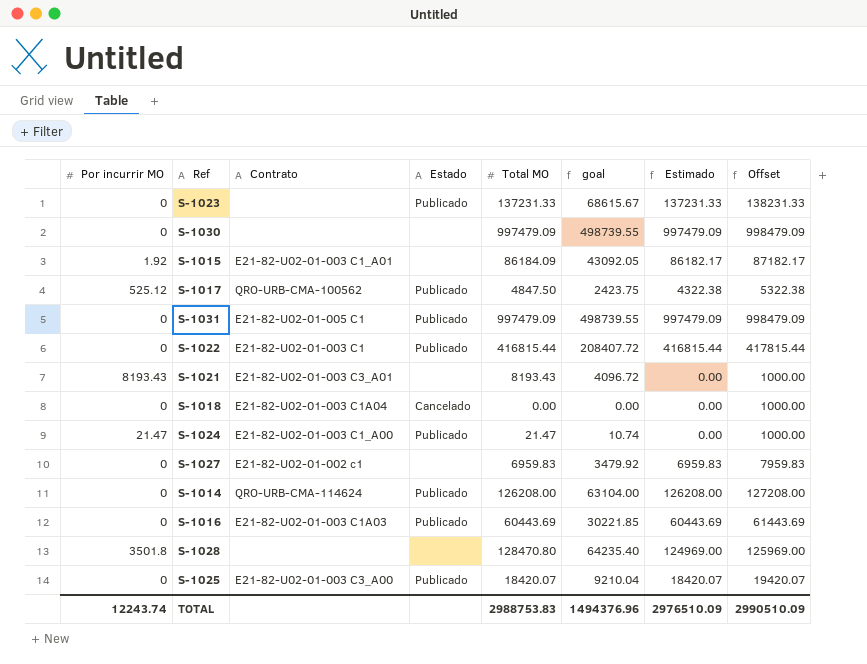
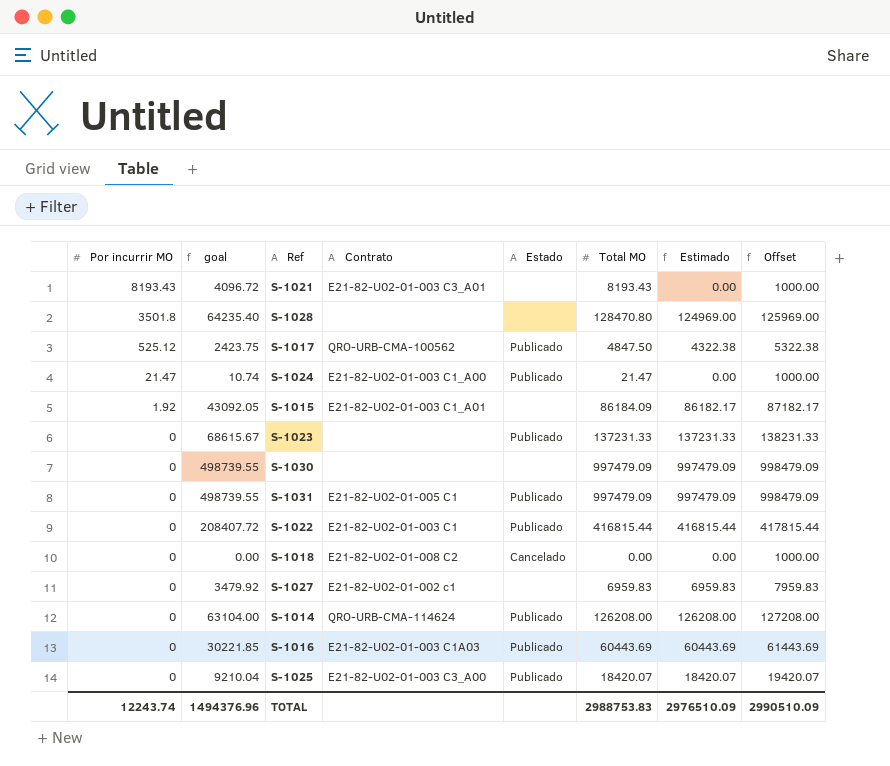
row order: none -> Por incurrir MO descending
column goal | position: 6 -> 2
S-1018 | Contrato: E21-82-U02-01-003 C1A04 -> E21-82-U02-01-008 C2

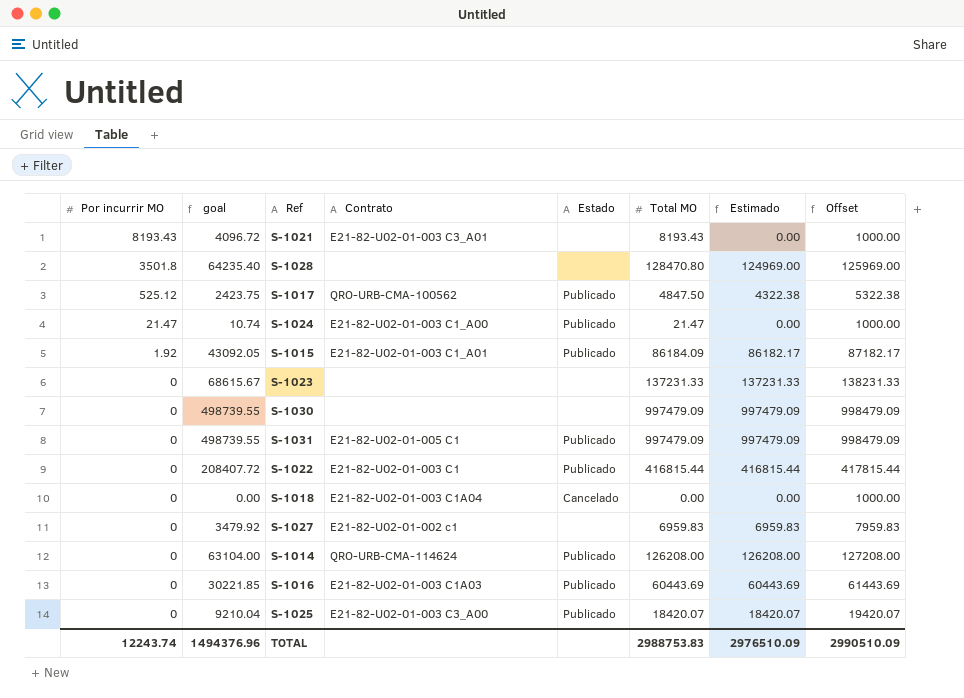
S-1015 | Estado: none -> Publicado
S-1023 | Estado: Publicado -> none
S-1018 | Contrato: E21-82-U02-01-008 C2 -> E21-82-U02-01-003 C1A04

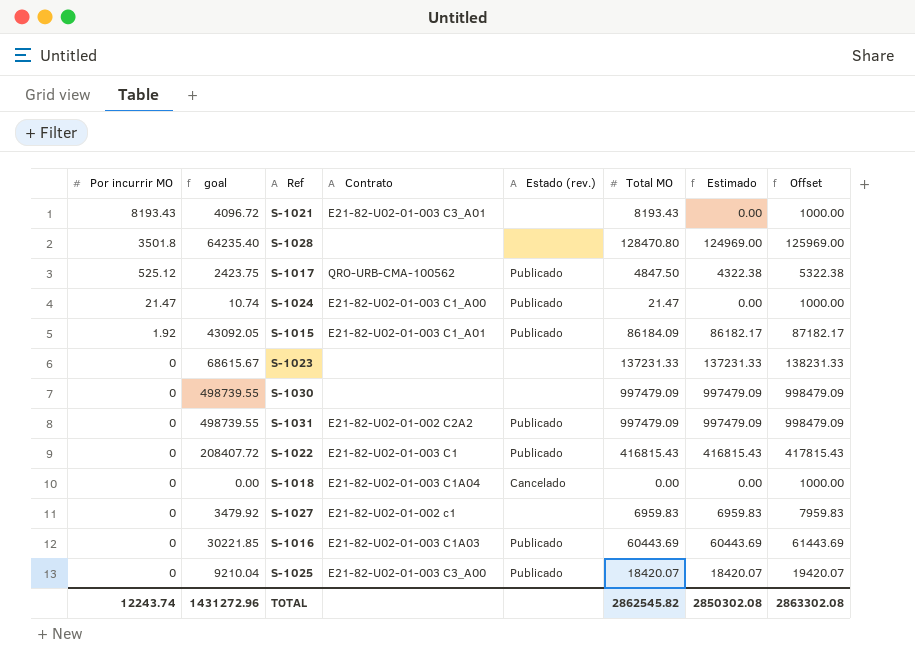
column name: Estado -> Estado (rev.)
row S-1014: 0 | 63104.00 | QRO-URB-CMA-114624 | Publicado | 126208.00 | 126208.00 | 127208.00 -> none
S-1031 | Contrato: E21-82-U02-01-005 C1 -> E21-82-U02-01-002 C2A2
S-1022 | Total MO: 416815.44 -> 416815.43
S-1022 | Estimado: 416815.44 -> 416815.43
S-1022 | Offset: 417815.44 -> 417815.43
TOTAL | goal: 1494376.96 -> 1431272.96
TOTAL | Total MO: 2988753.83 -> 2862545.82
TOTAL | Estimado: 2976510.09 -> 2850302.08
TOTAL | Offset: 2990510.09 -> 2863302.08

